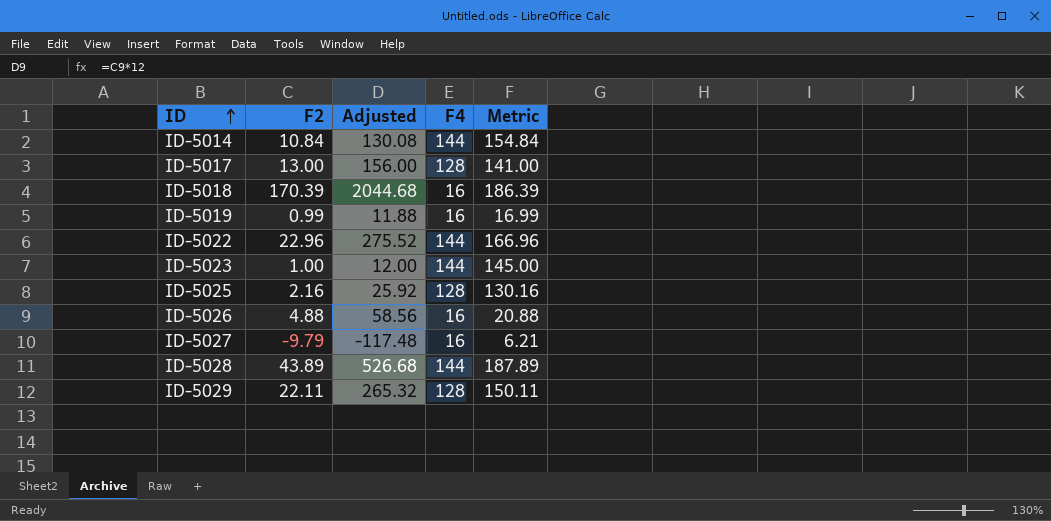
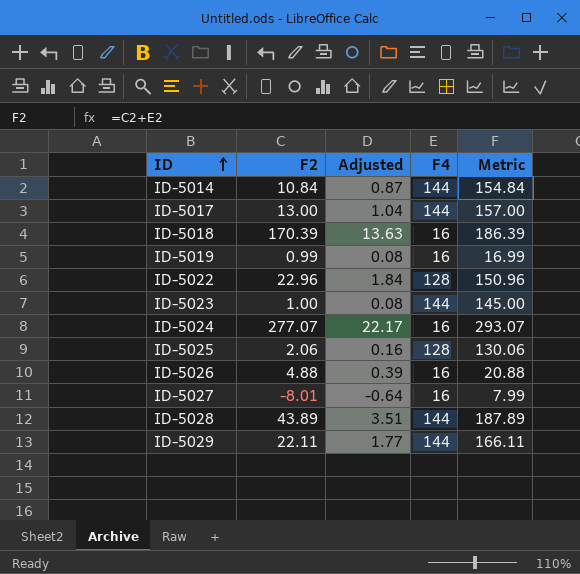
column Adjusted | formula: [F2] * 12 -> [F2] * 0.08
ID-5017 | F4: 128 -> 144
ID-5017 | Metric: 141.00 -> 157.00
ID-5022 | F4: 144 -> 128
ID-5022 | Metric: 166.96 -> 150.96
row ID-5024: none -> 277.07 | 22.17 | 16 | 293.07
ID-5025 | F2: 2.16 -> 2.06
ID-5025 | Metric: 130.16 -> 130.06
ID-5027 | F2: -9.79 -> -8.01
ID-5027 | Metric: 6.21 -> 7.99
ID-5029 | F4: 128 -> 144
ID-5029 | Metric: 150.11 -> 166.11

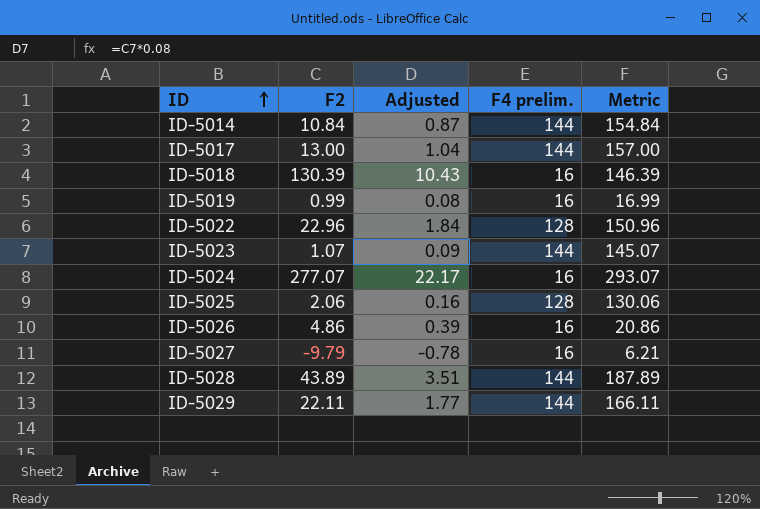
column name: F4 -> F4 prelim.
ID-5018 | F2: 170.39 -> 130.39
ID-5018 | Adjusted: 13.63 -> 10.43
ID-5018 | Metric: 186.39 -> 146.39
ID-5023 | F2: 1.00 -> 1.07
ID-5023 | Adjusted: 0.08 -> 0.09
ID-5023 | Metric: 145.00 -> 145.07
ID-5026 | F2: 4.88 -> 4.86
ID-5026 | Metric: 20.88 -> 20.86
ID-5027 | F2: -8.01 -> -9.79
ID-5027 | Adjusted: -0.64 -> -0.78
ID-5027 | Metric: 7.99 -> 6.21

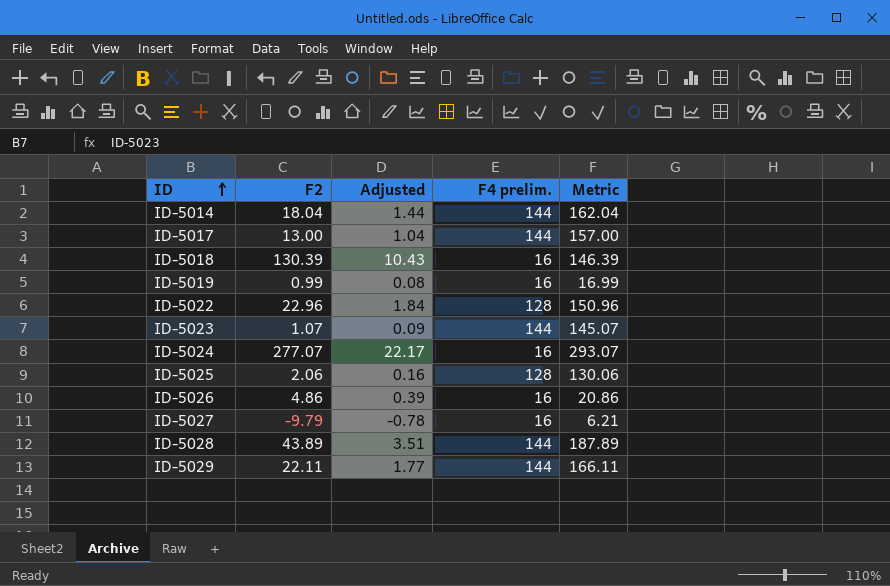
ID-5014 | F2: 10.84 -> 18.04
ID-5014 | Adjusted: 0.87 -> 1.44
ID-5014 | Metric: 154.84 -> 162.04

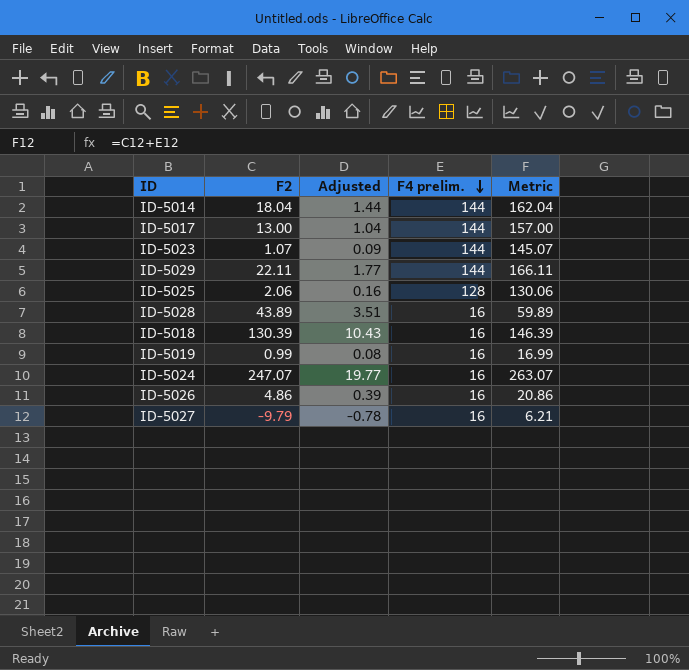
row order: ID ascending -> F4 prelim. descending
row ID-5022: 22.96 | 1.84 | 128 | 150.96 -> none
ID-5028 | F4 prelim.: 144 -> 16
ID-5028 | Metric: 187.89 -> 59.89
ID-5024 | F2: 277.07 -> 247.07
ID-5024 | Adjusted: 22.17 -> 19.77
ID-5024 | Metric: 293.07 -> 263.07

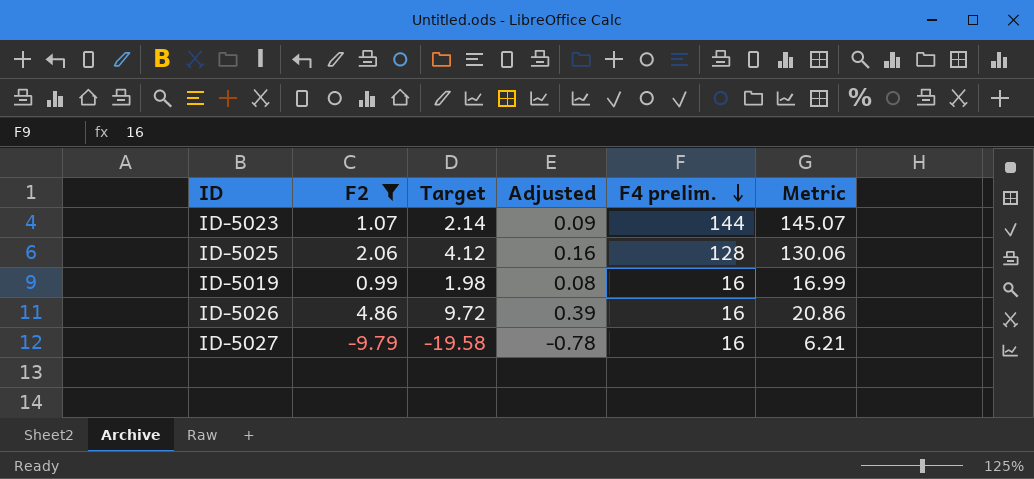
filter: none -> F2 <= 4.86
column Target | formula: none -> [F2] * 2

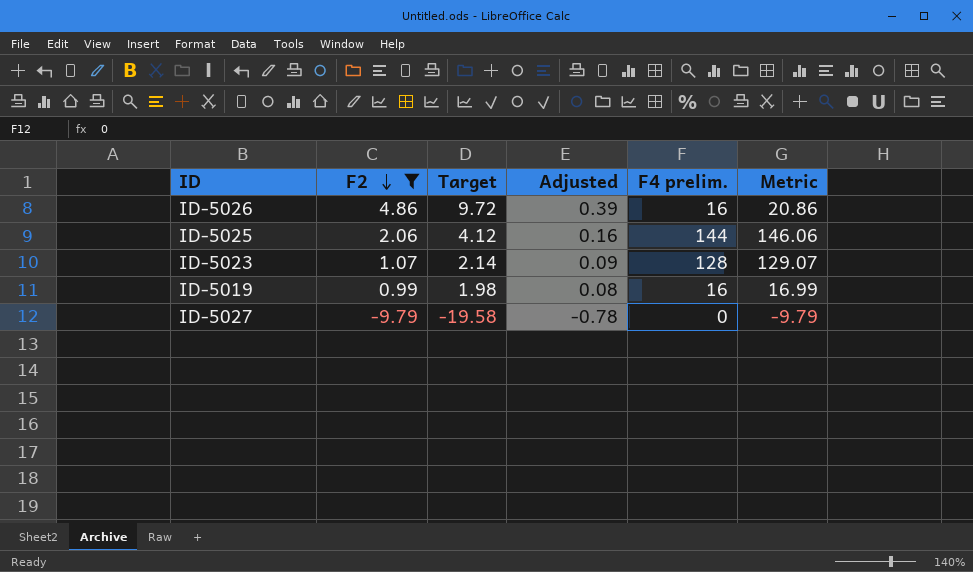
row order: F4 prelim. descending -> F2 descending
ID-5025 | F4 prelim.: 128 -> 144
ID-5025 | Metric: 130.06 -> 146.06
ID-5023 | F4 prelim.: 144 -> 128
ID-5023 | Metric: 145.07 -> 129.07
ID-5027 | F4 prelim.: 16 -> 0
ID-5027 | Metric: 6.21 -> -9.79

